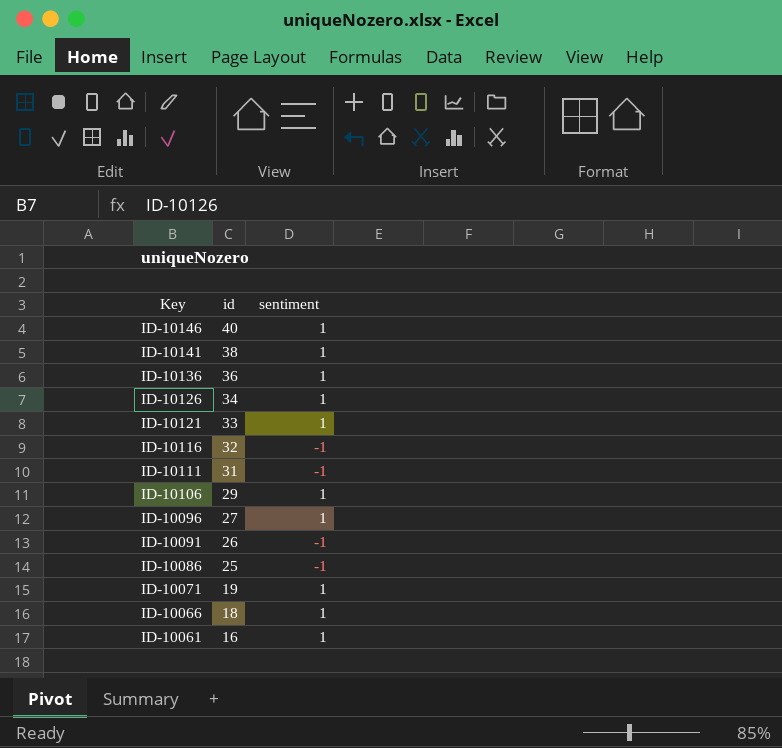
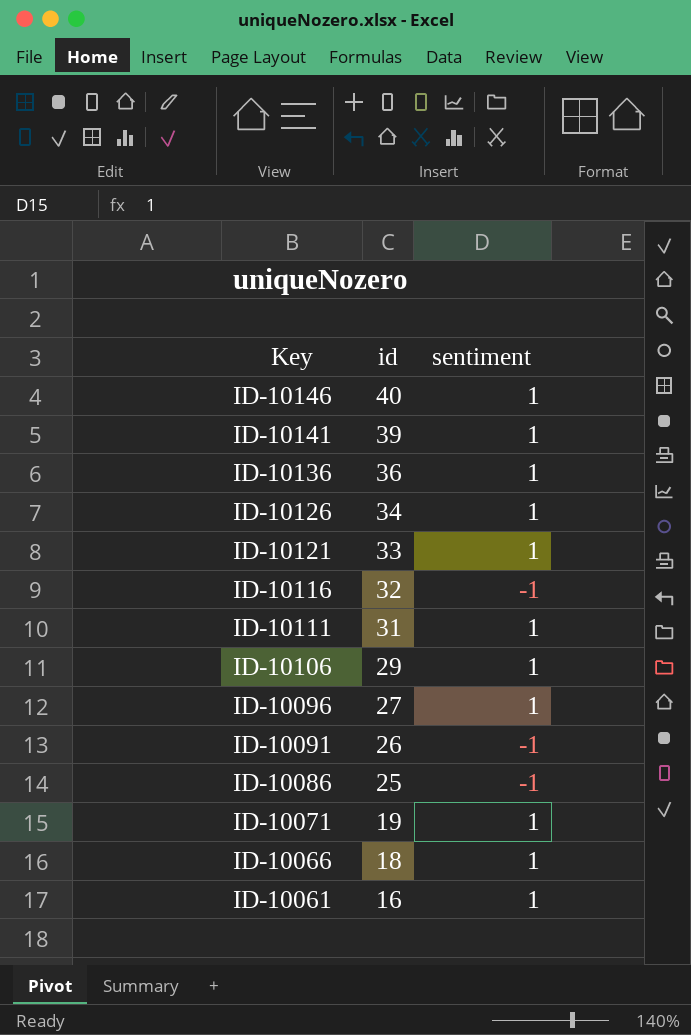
ID-10141 | id: 38 -> 39
ID-10111 | sentiment: -1 -> 1

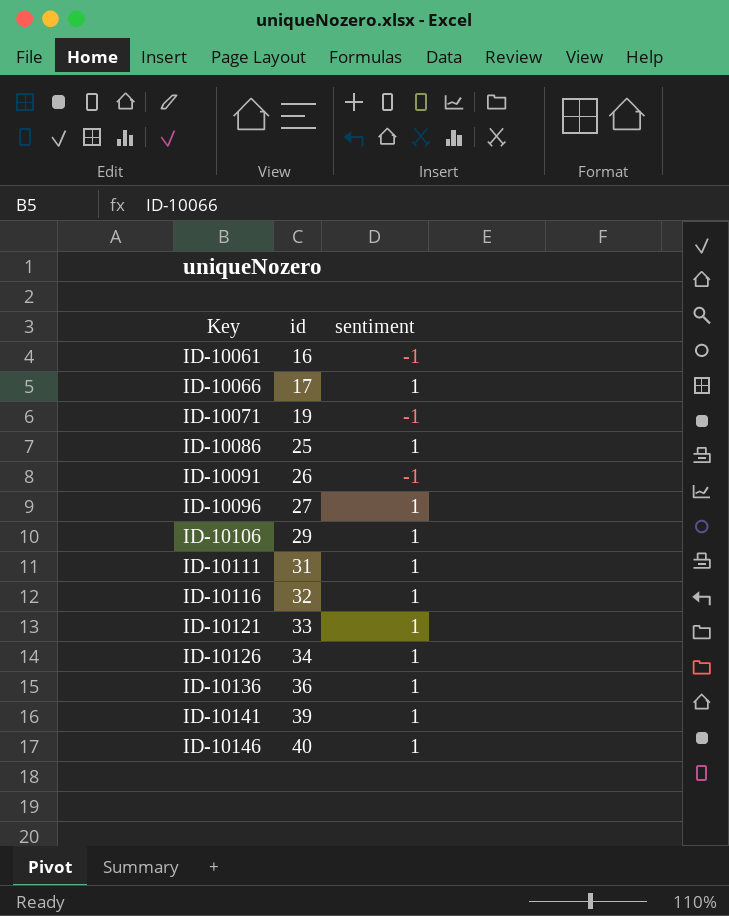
row order: Key descending -> Key ascending
ID-10061 | sentiment: 1 -> -1
ID-10066 | id: 18 -> 17
ID-10071 | sentiment: 1 -> -1
ID-10086 | sentiment: -1 -> 1
ID-10116 | sentiment: -1 -> 1

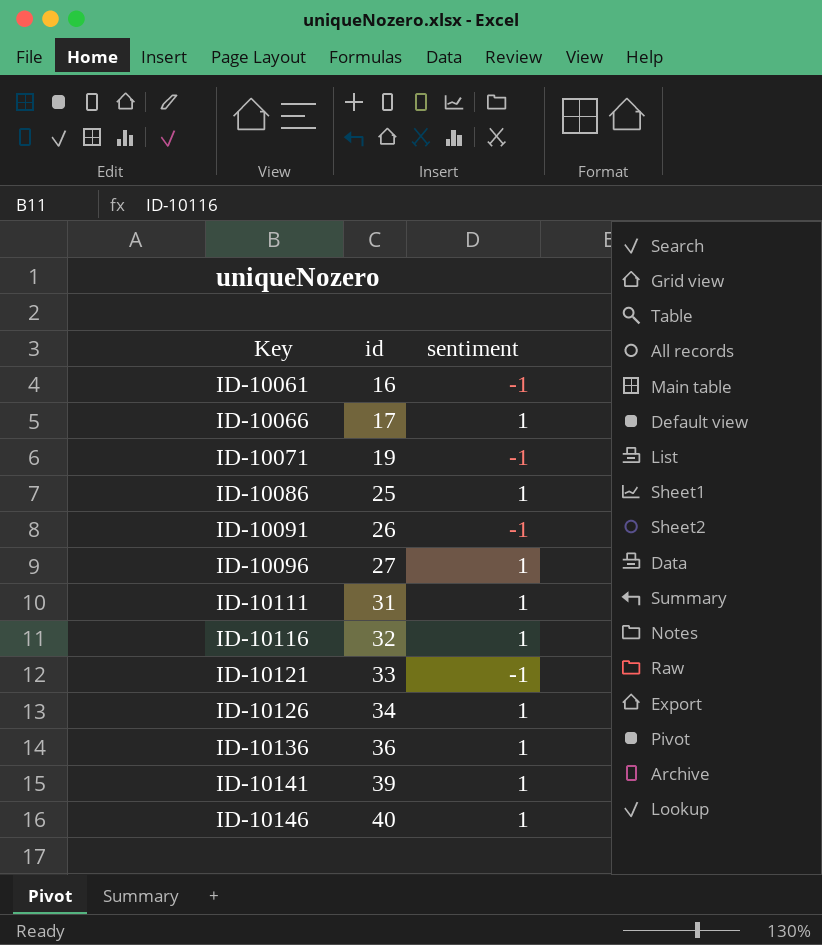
row ID-10106: 29 | 1 -> none
ID-10121 | sentiment: 1 -> -1

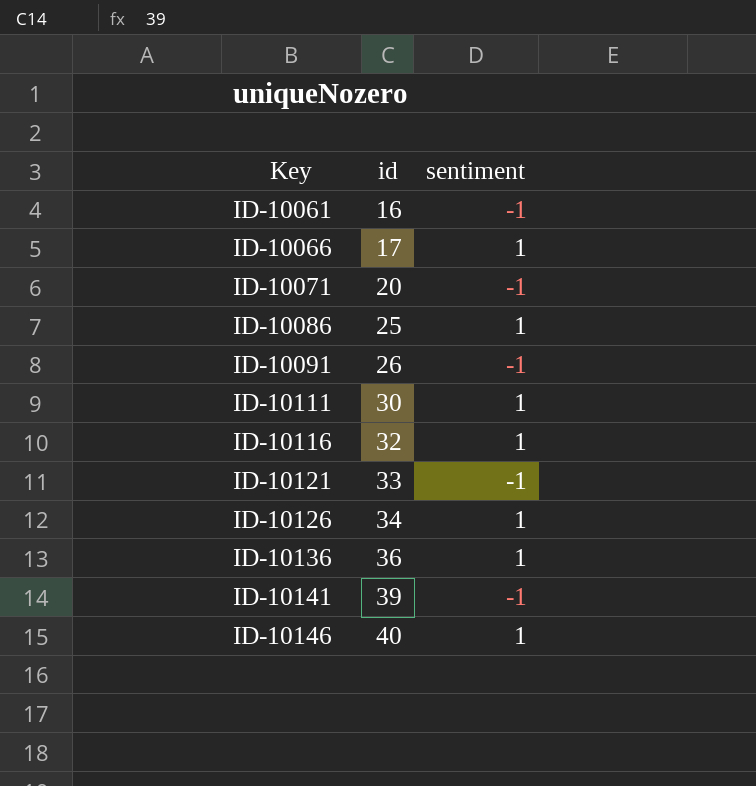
row ID-10096: 27 | 1 -> none
ID-10071 | id: 19 -> 20
ID-10111 | id: 31 -> 30
ID-10141 | sentiment: 1 -> -1

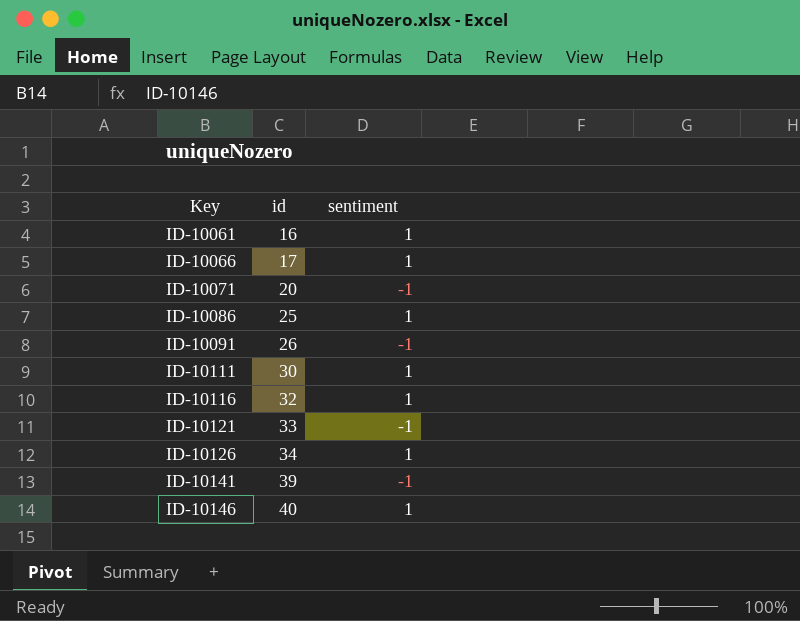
row ID-10136: 36 | 1 -> none
ID-10061 | sentiment: -1 -> 1

